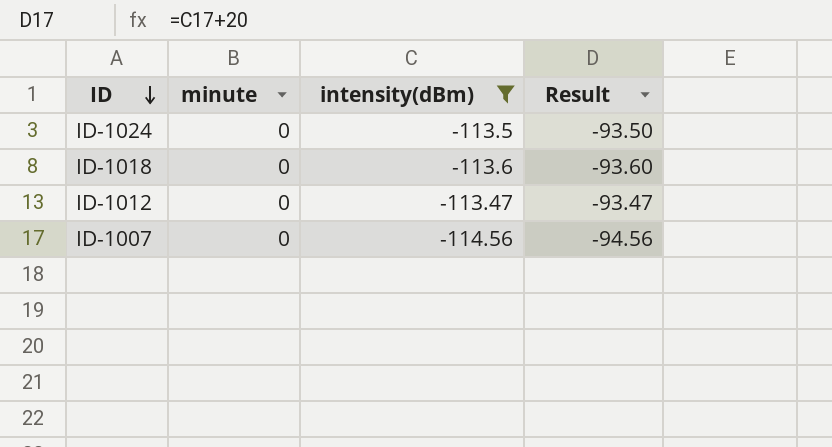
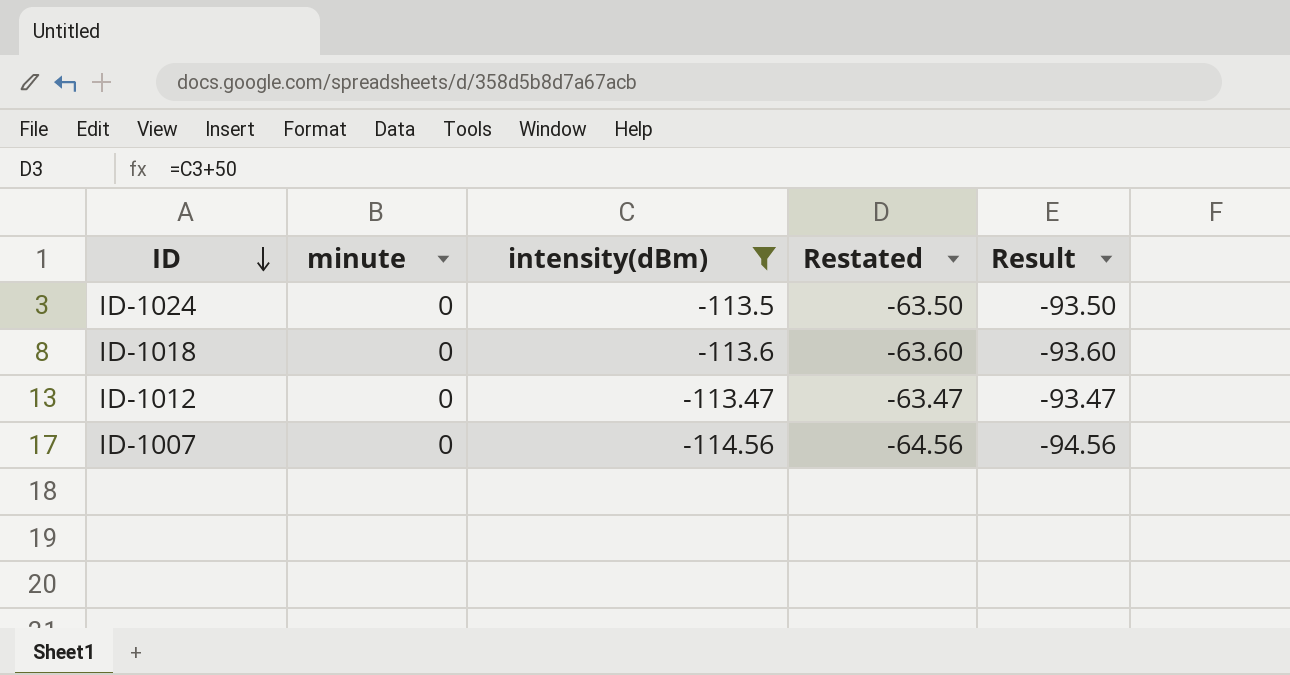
column Restated | formula: none -> [intensity(dBm)] + 50

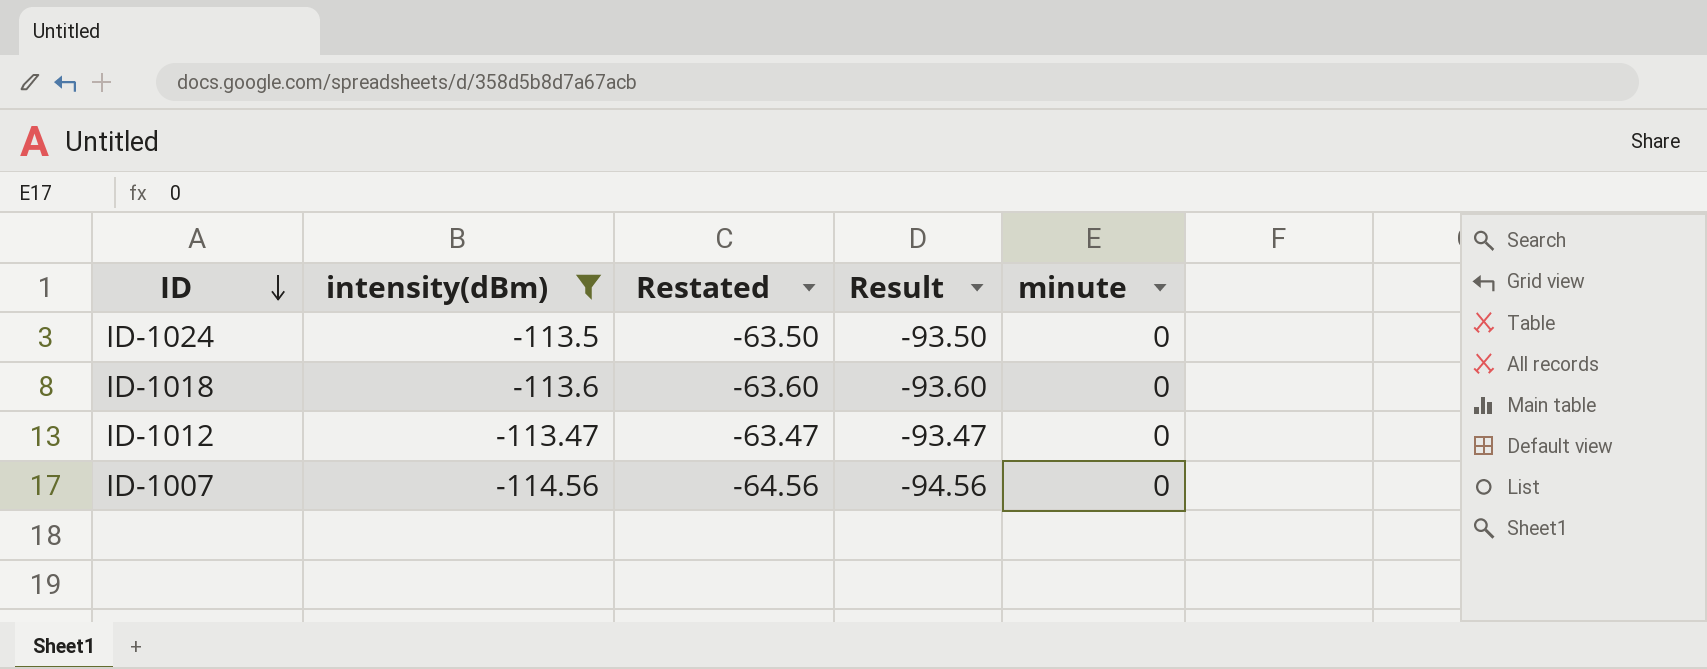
column minute | position: 2 -> 5

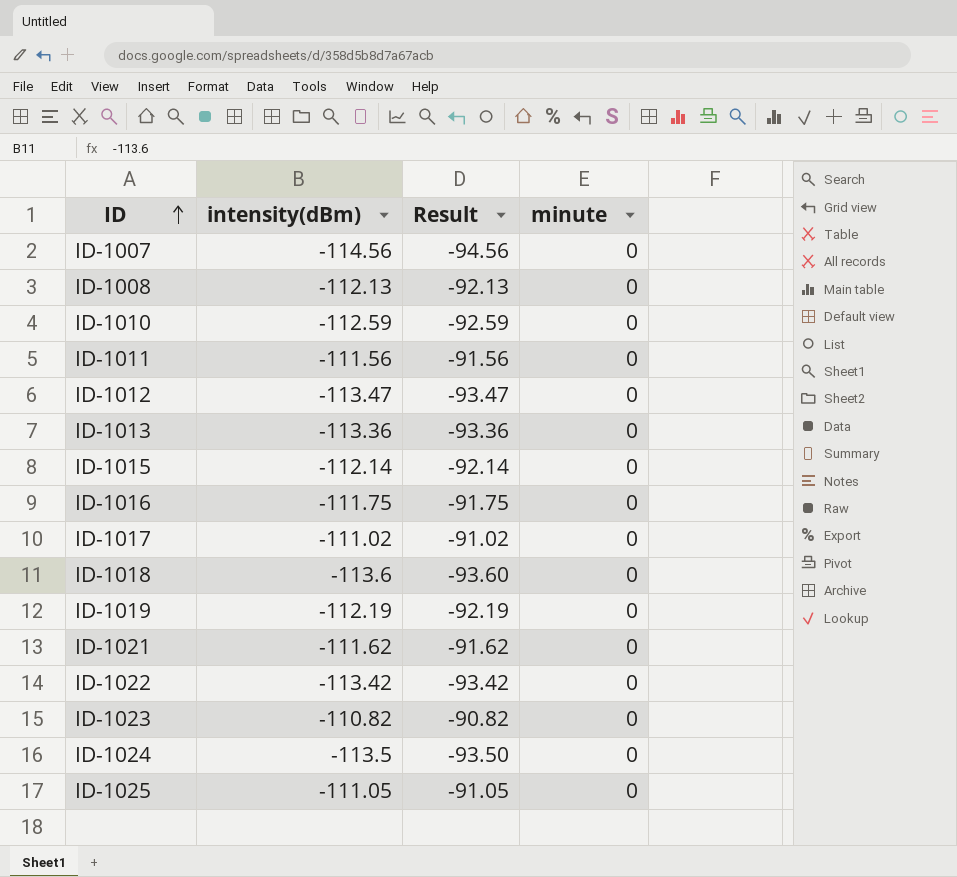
filter: intensity(dBm) <= -113.47 -> none
row order: ID descending -> ID ascending
column Restated | formula: [intensity(dBm)] + 50 -> none

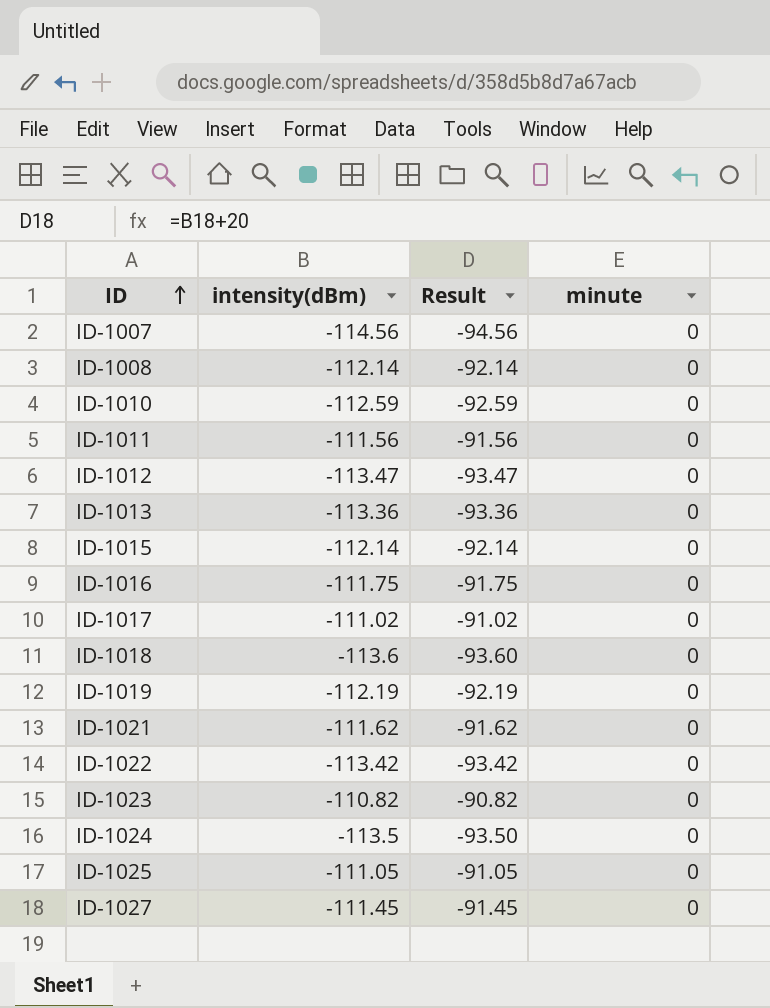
ID-1008 | intensity(dBm): -112.13 -> -112.14
ID-1008 | Result: -92.13 -> -92.14
row ID-1027: none -> -111.45 | -91.45 | 0

